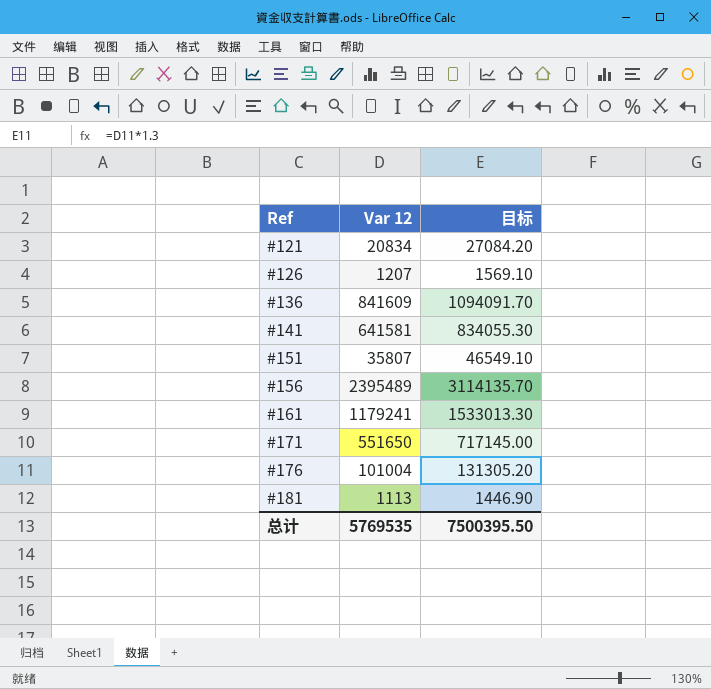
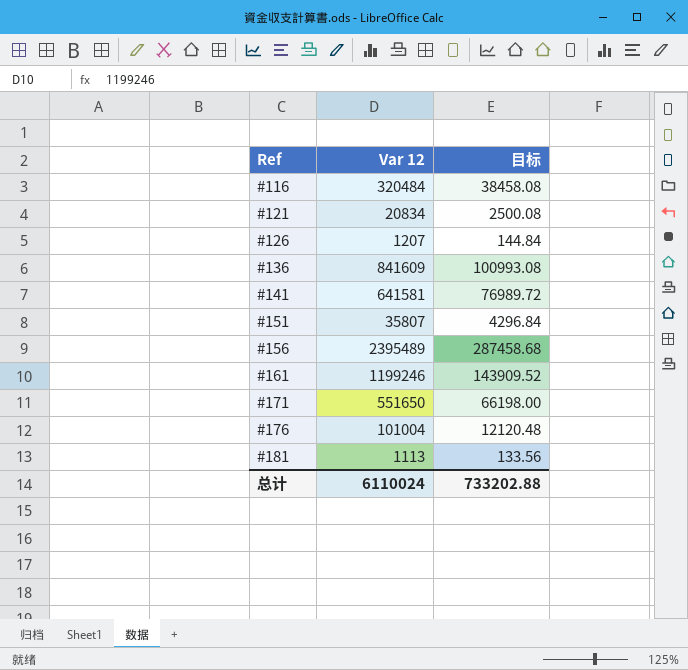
column 目标 | formula: [Var 12] * 1.3 -> [Var 12] * 0.12
row #116: none -> 320484 | 38458.08
#161 | Var 12: 1179241 -> 1199246
总计 | Var 12: 5769535 -> 6110024
总计 | 目标: 7500395.50 -> 733202.88

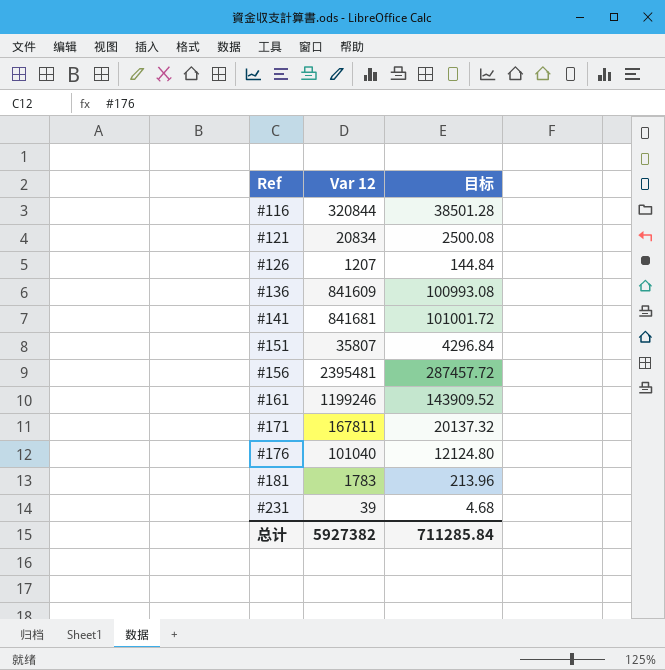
#116 | Var 12: 320484 -> 320844
#116 | 目标: 38458.08 -> 38501.28
#141 | Var 12: 641581 -> 841681
#141 | 目标: 76989.72 -> 101001.72
#156 | Var 12: 2395489 -> 2395481
#156 | 目标: 287458.68 -> 287457.72
#171 | Var 12: 551650 -> 167811
#171 | 目标: 66198.00 -> 20137.32
#176 | Var 12: 101004 -> 101040
#176 | 目标: 12120.48 -> 12124.80
#181 | Var 12: 1113 -> 1783
#181 | 目标: 133.56 -> 213.96
row #231: none -> 39 | 4.68
总计 | Var 12: 6110024 -> 5927382
总计 | 目标: 733202.88 -> 711285.84

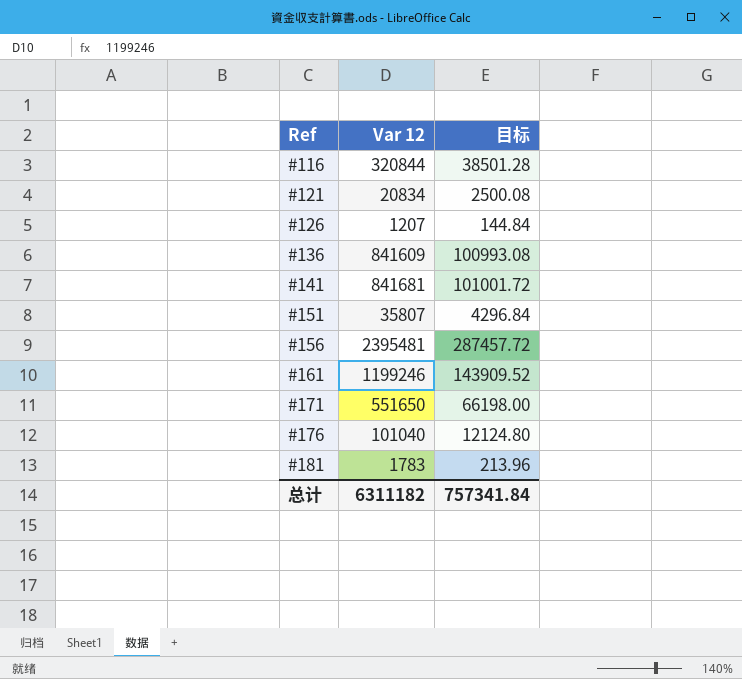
row #231: 39 | 4.68 -> none
#171 | Var 12: 167811 -> 551650
#171 | 目标: 20137.32 -> 66198.00
总计 | Var 12: 5927382 -> 6311182
总计 | 目标: 711285.84 -> 757341.84

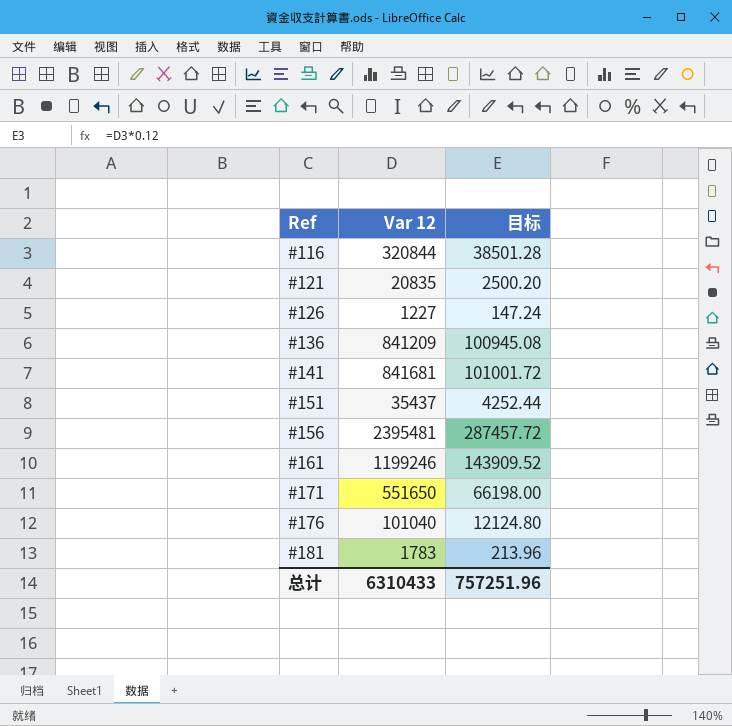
#121 | Var 12: 20834 -> 20835
#121 | 目标: 2500.08 -> 2500.20
#126 | Var 12: 1207 -> 1227
#126 | 目标: 144.84 -> 147.24
#136 | Var 12: 841609 -> 841209
#136 | 目标: 100993.08 -> 100945.08
#151 | Var 12: 35807 -> 35437
#151 | 目标: 4296.84 -> 4252.44
总计 | Var 12: 6311182 -> 6310433
总计 | 目标: 757341.84 -> 757251.96

